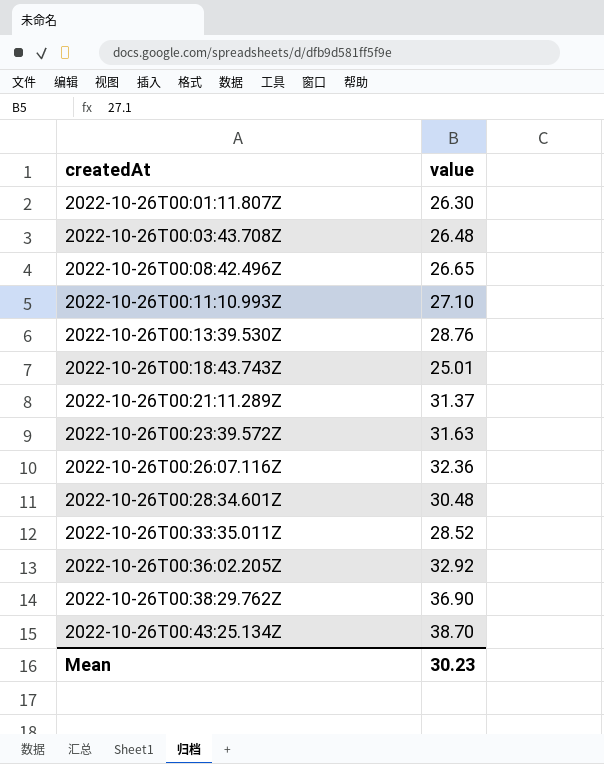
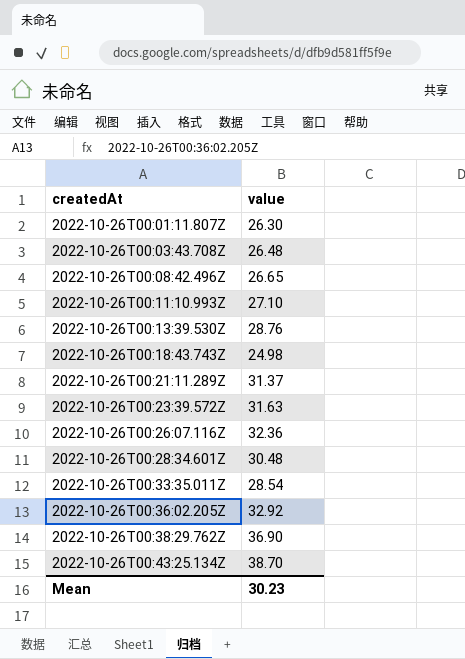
2022-10-26T00:18:43.743Z | value: 25.01 -> 24.98
2022-10-26T00:33:35.011Z | value: 28.52 -> 28.54

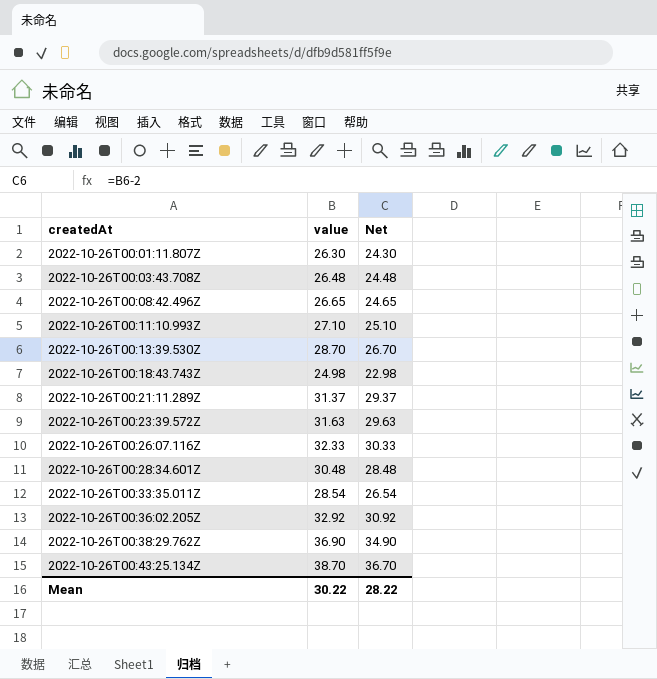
column Net | formula: none -> [value] - 2
2022-10-26T00:13:39.530Z | value: 28.76 -> 28.70
2022-10-26T00:26:07.116Z | value: 32.36 -> 32.33
Mean | value: 30.23 -> 30.22

